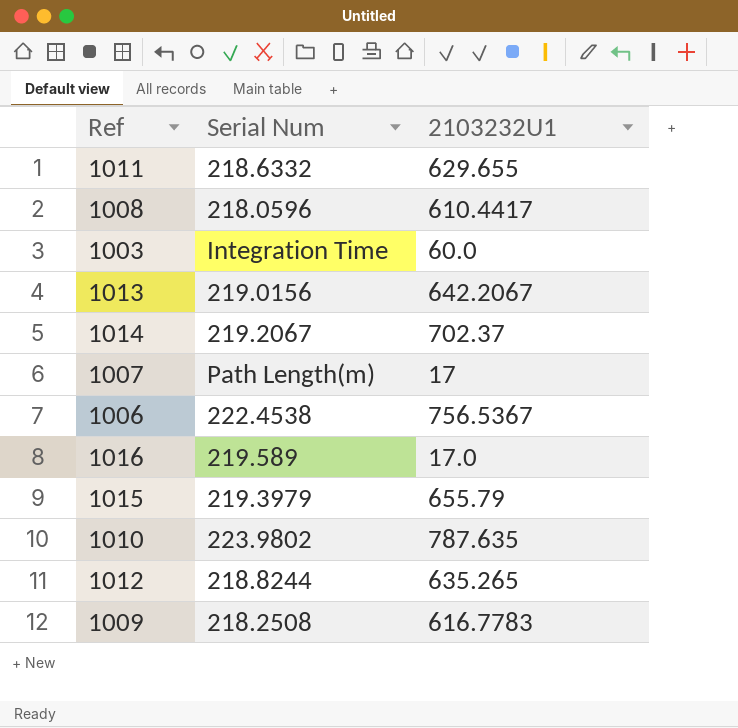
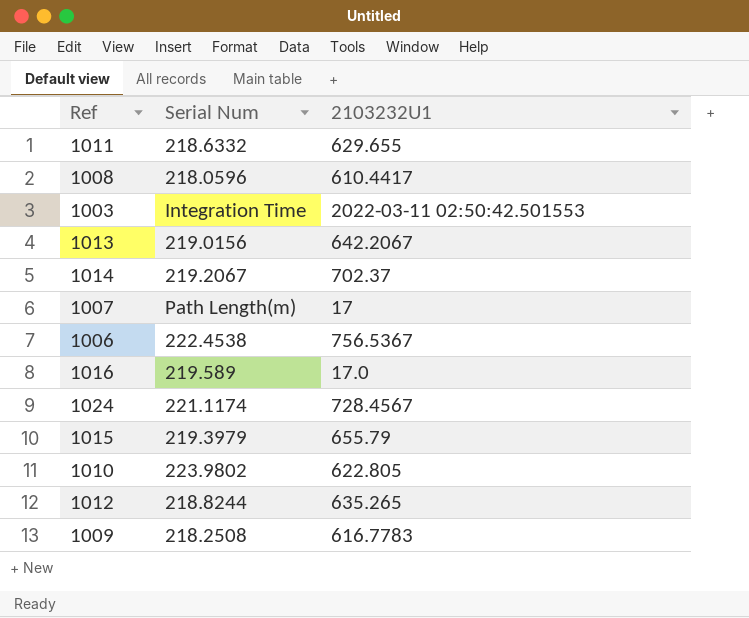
1003 | 2103232U1: 60.0 -> 2022-03-11 02:50:42.501553
row 1024: none -> 221.1174 | 728.4567
1010 | 2103232U1: 787.635 -> 622.805

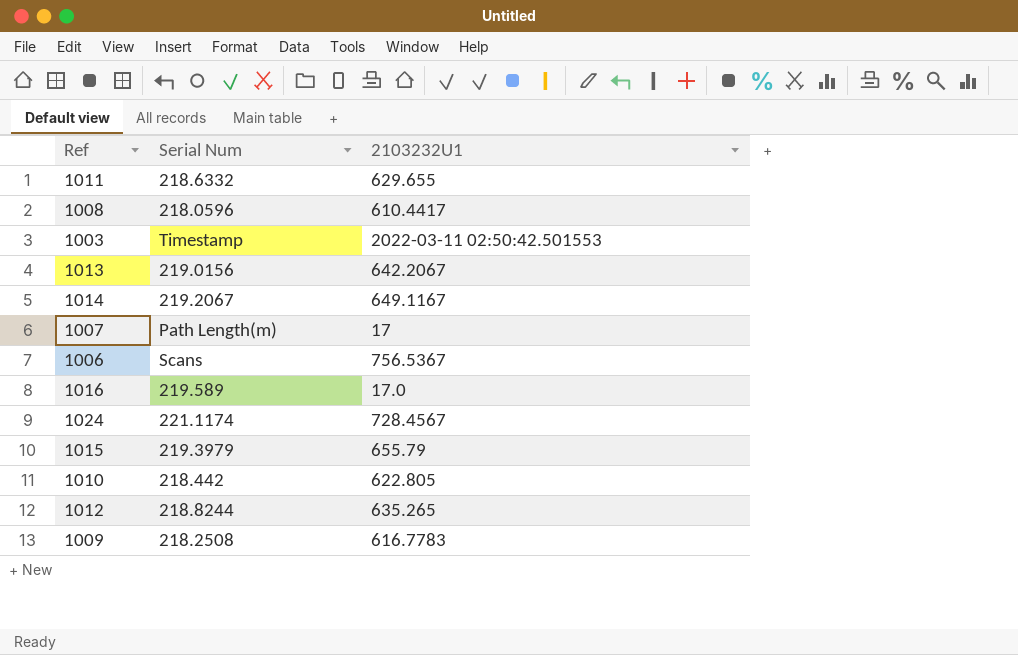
1003 | Serial Num: Integration Time -> Timestamp
1014 | 2103232U1: 702.37 -> 649.1167
1006 | Serial Num: 222.4538 -> Scans
1010 | Serial Num: 223.9802 -> 218.442

